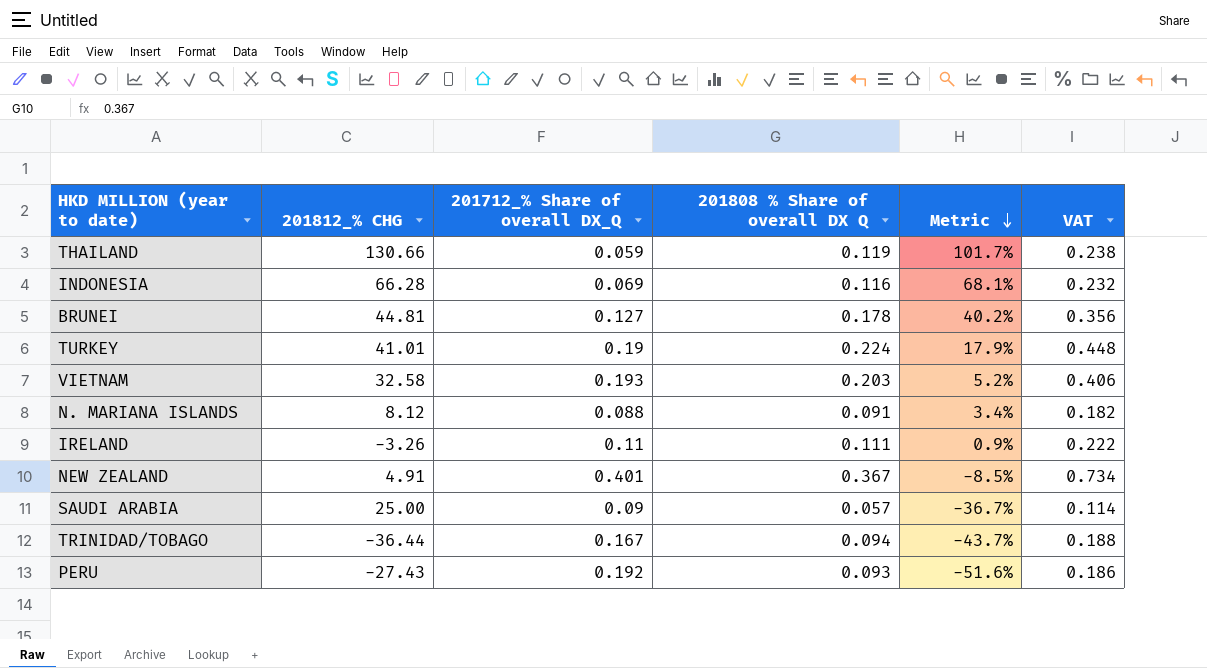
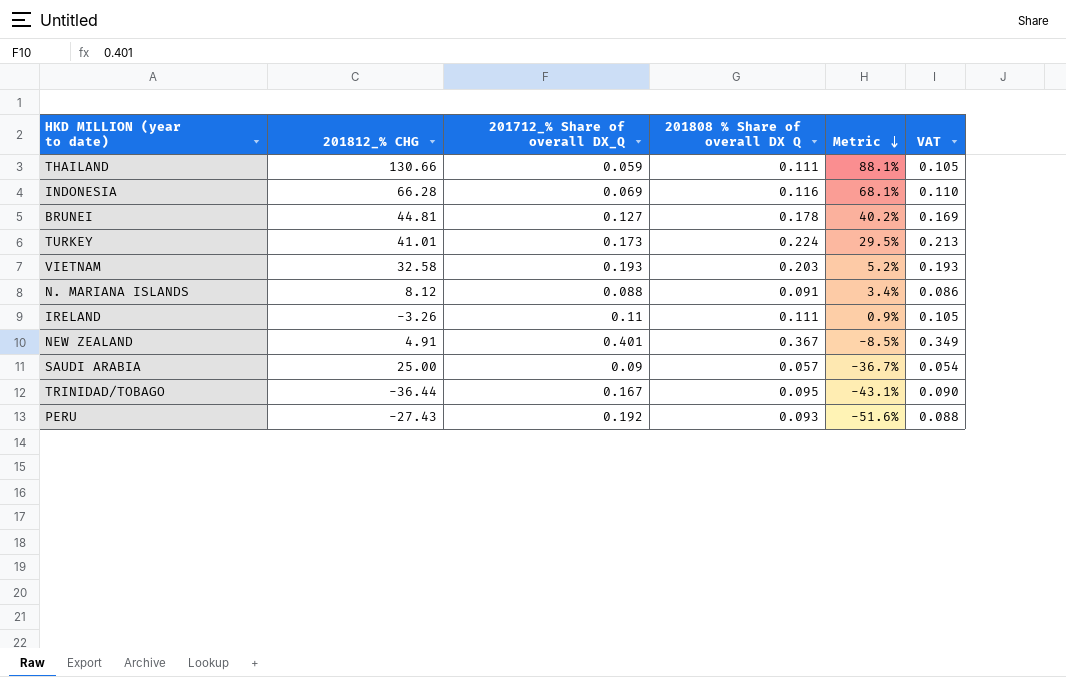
column VAT | formula: [201808 % Share of overall DX Q] * 2 -> [201808 % Share of overall DX Q] * 0.95
THAILAND | 201808 % Share of overall DX Q: 0.119 -> 0.111
THAILAND | Metric: 101.7% -> 88.1%
TURKEY | 201712_% Share of overall DX_Q: 0.19 -> 0.173
TURKEY | Metric: 17.9% -> 29.5%
TRINIDAD/TOBAGO | 201808 % Share of overall DX Q: 0.094 -> 0.095
TRINIDAD/TOBAGO | Metric: -43.7% -> -43.1%

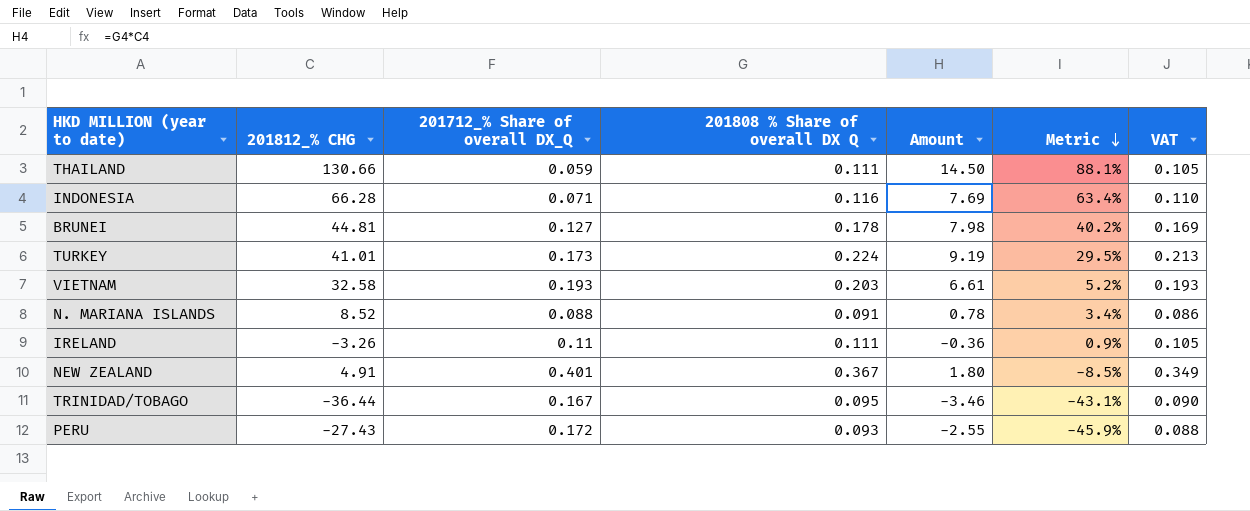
column Amount | formula: none -> [201812_% CHG] * [201808 % Share of overall DX Q]
row SAUDI ARABIA: 25.00 | 0.09 | 0.057 | -36.7% | 0.054 -> none
INDONESIA | 201712_% Share of overall DX_Q: 0.069 -> 0.071
INDONESIA | Metric: 68.1% -> 63.4%
N. MARIANA ISLANDS | 201812_% CHG: 8.12 -> 8.52
PERU | 201712_% Share of overall DX_Q: 0.192 -> 0.172
PERU | Metric: -51.6% -> -45.9%

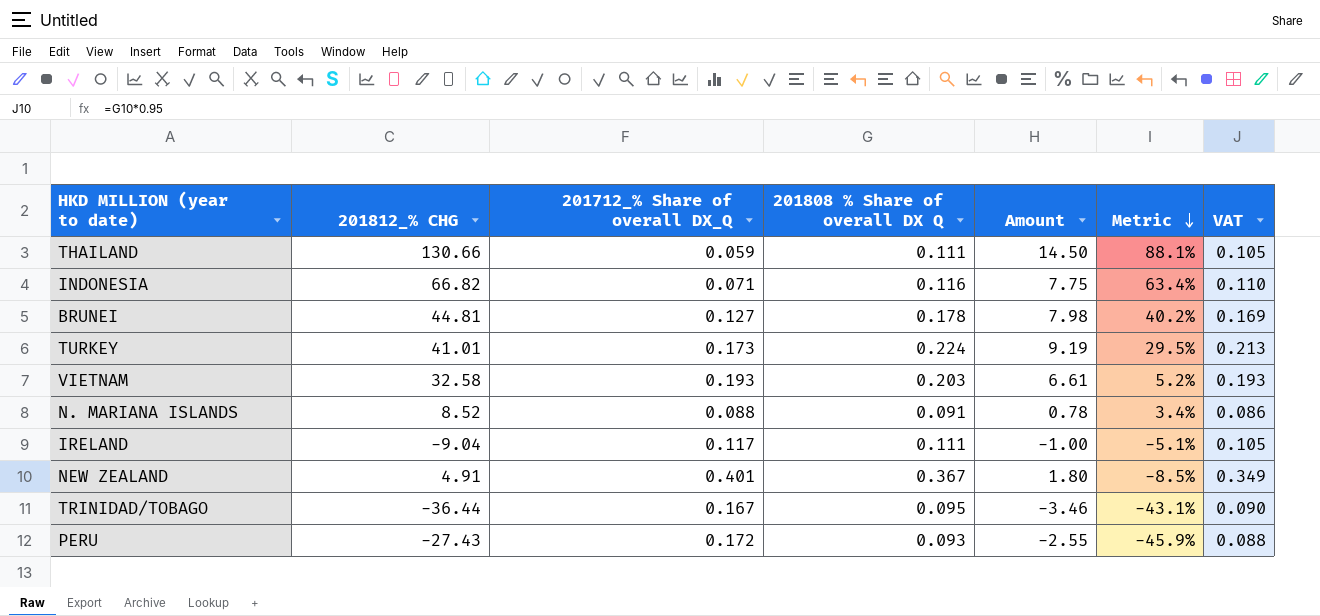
INDONESIA | 201812_% CHG: 66.28 -> 66.82
INDONESIA | Amount: 7.69 -> 7.75
IRELAND | 201812_% CHG: -3.26 -> -9.04
IRELAND | 201712_% Share of overall DX_Q: 0.11 -> 0.117
IRELAND | Amount: -0.36 -> -1.00
IRELAND | Metric: 0.9% -> -5.1%

